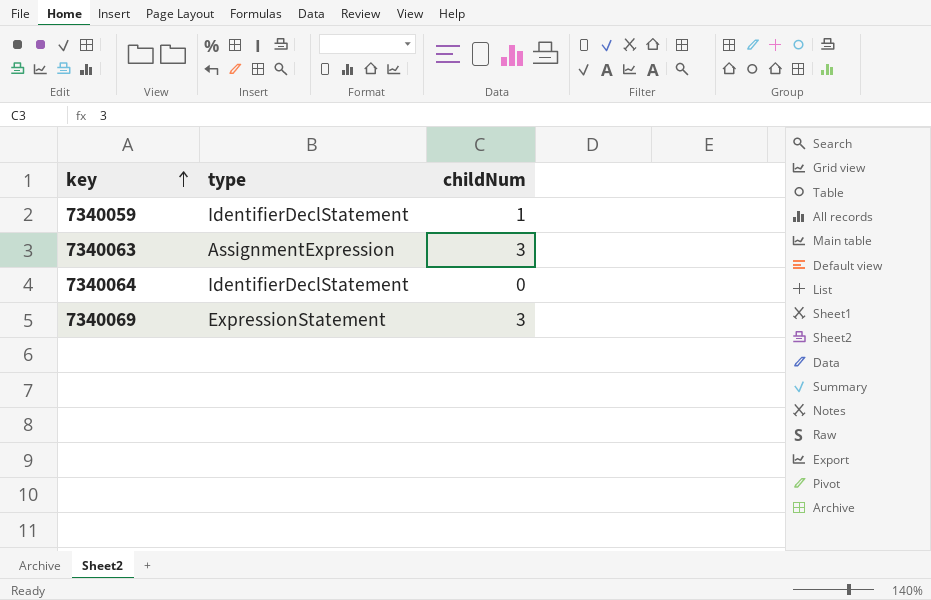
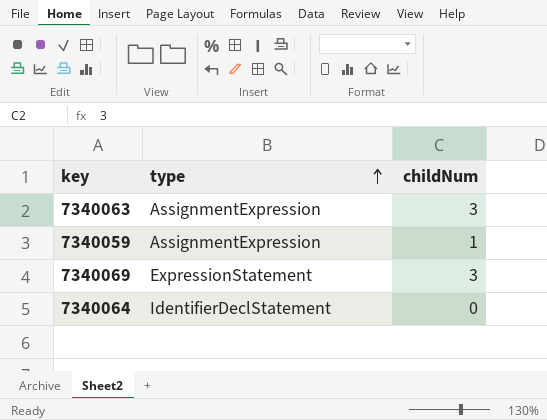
row order: key ascending -> type ascending
7340059 | type: IdentifierDeclStatement -> AssignmentExpression

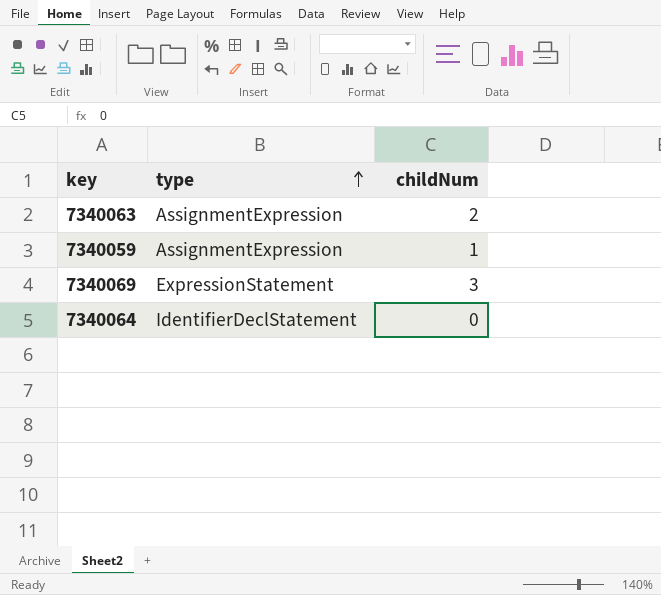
7340063 | childNum: 3 -> 2

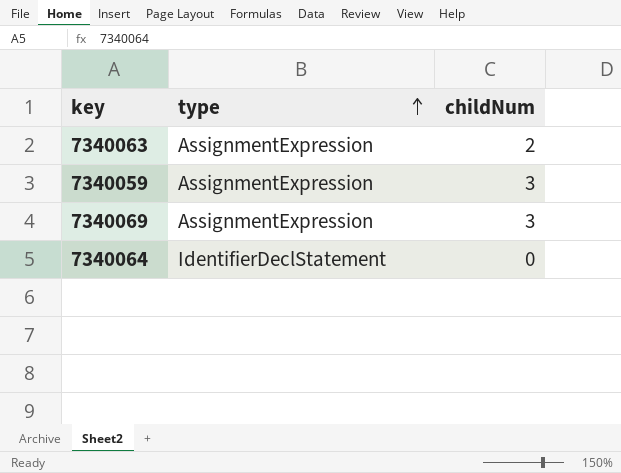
7340059 | childNum: 1 -> 3
7340069 | type: ExpressionStatement -> AssignmentExpression

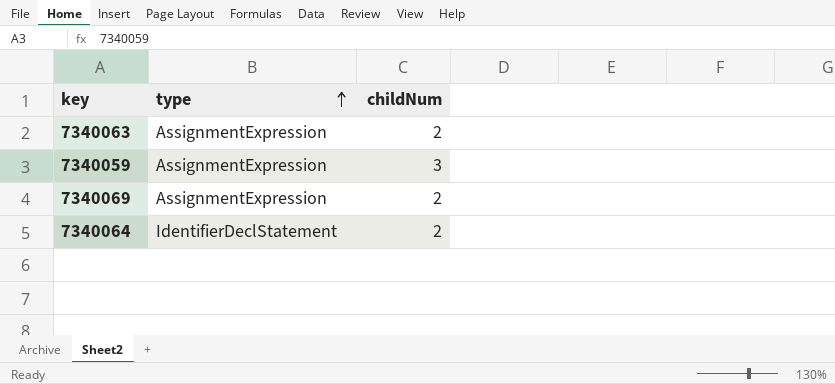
7340069 | childNum: 3 -> 2
7340064 | childNum: 0 -> 2

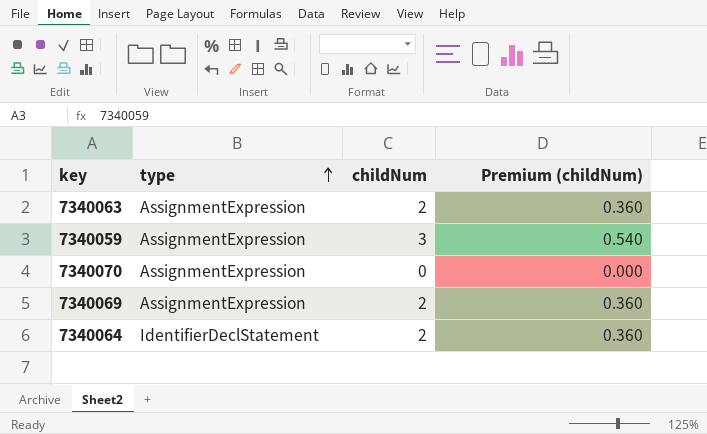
column Premium (childNum) | formula: none -> [childNum] * 0.18
row 7340070: none -> AssignmentExpression | 0 | 0.000

